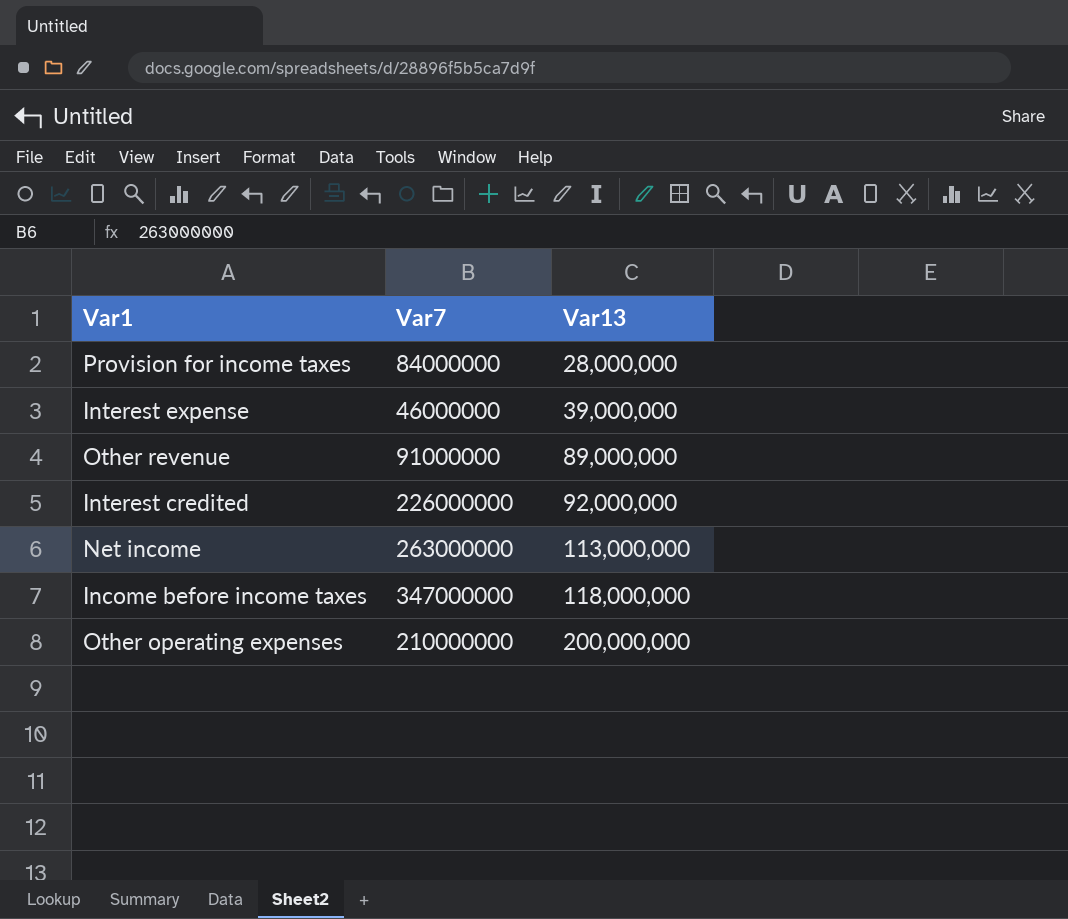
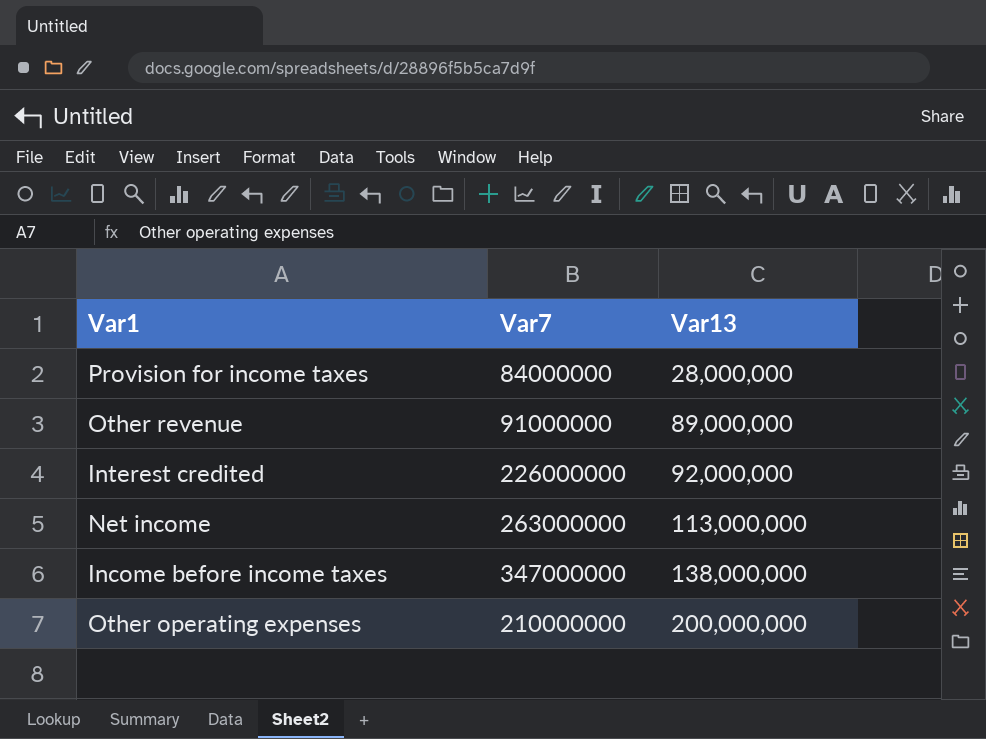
row Interest expense: 46000000 | 39,000,000 -> none
Income before income taxes | Var13: 118,000,000 -> 138,000,000

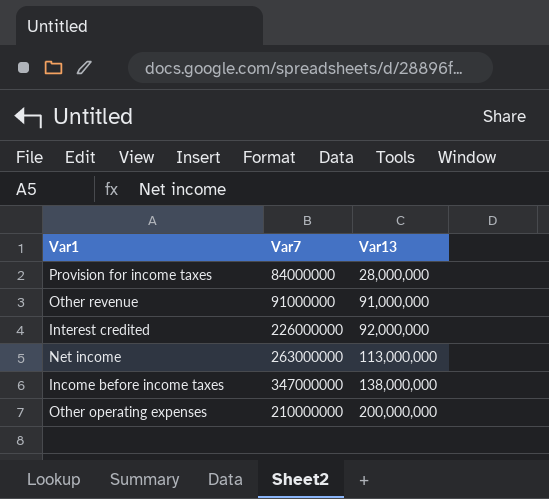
Other revenue | Var13: 89,000,000 -> 91,000,000

